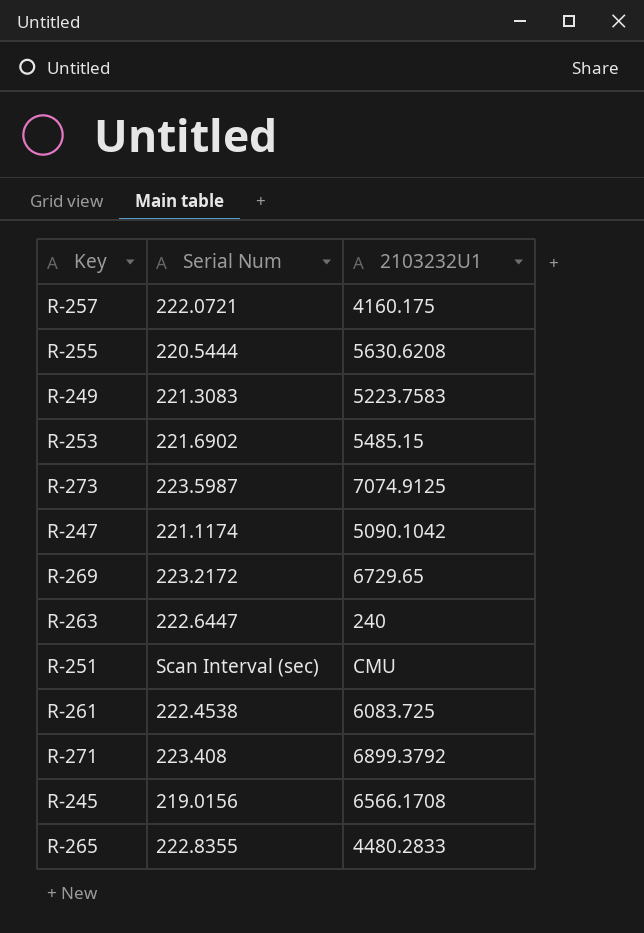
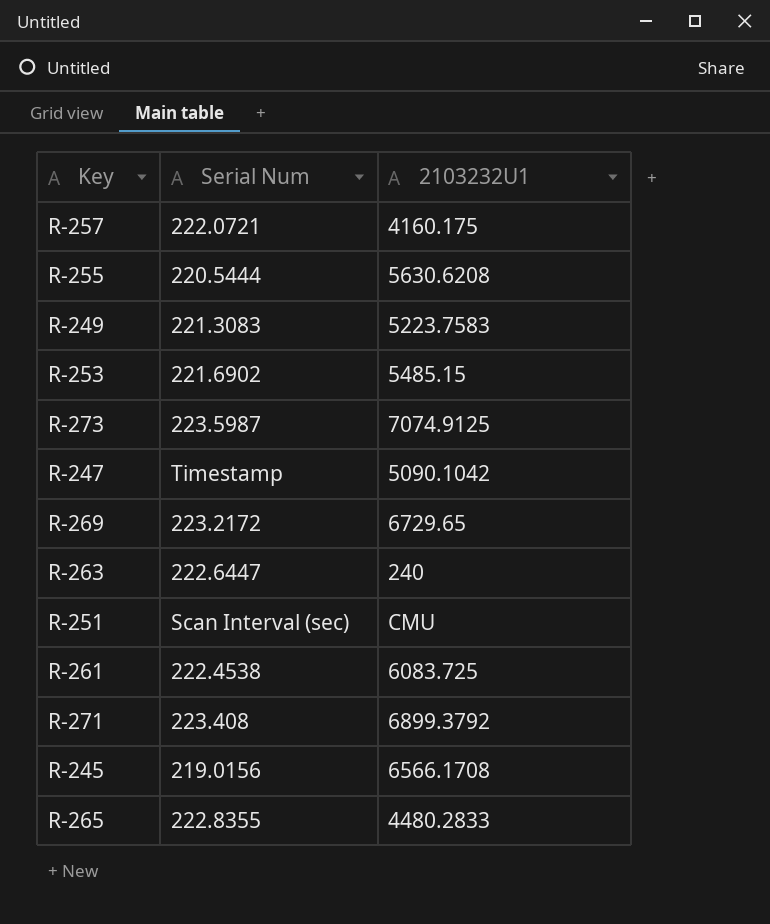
R-247 | Serial Num: 221.1174 -> Timestamp

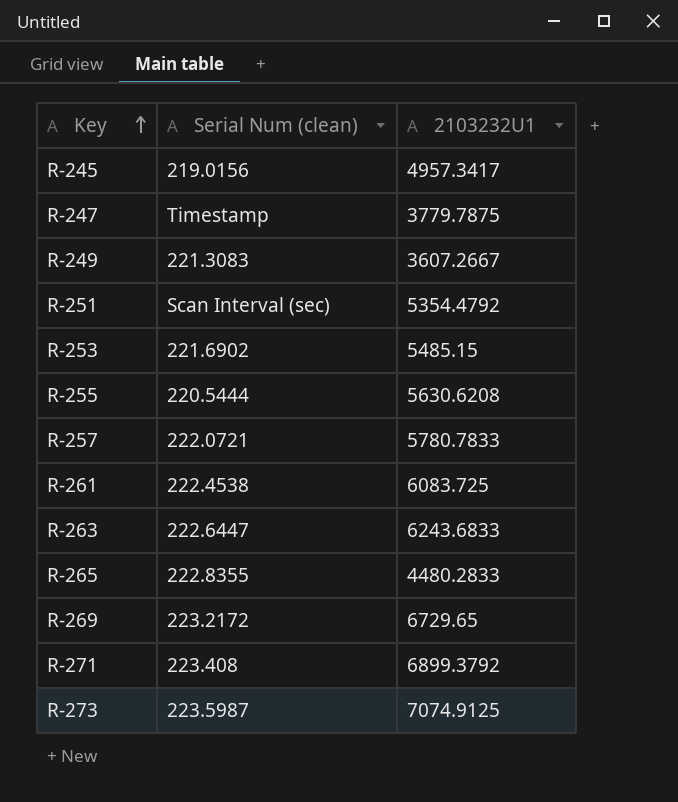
row order: none -> Key ascending
column name: Serial Num -> Serial Num (clean)
R-245 | 2103232U1: 6566.1708 -> 4957.3417
R-247 | 2103232U1: 5090.1042 -> 3779.7875
R-249 | 2103232U1: 5223.7583 -> 3607.2667
R-251 | 2103232U1: CMU -> 5354.4792
R-257 | 2103232U1: 4160.175 -> 5780.7833
R-263 | 2103232U1: 240 -> 6243.6833

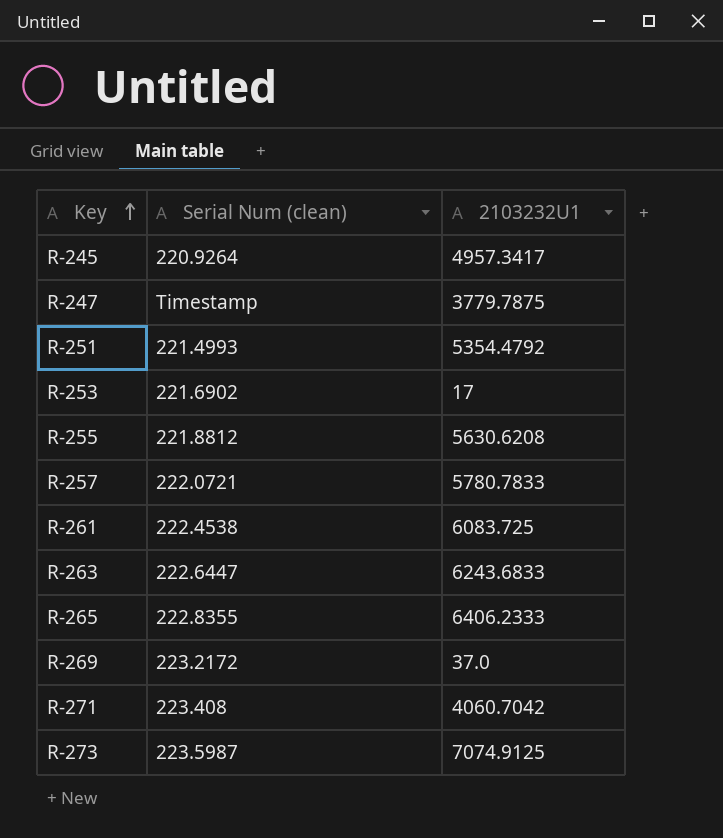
row R-249: 221.3083 | 3607.2667 -> none
R-245 | Serial Num (clean): 219.0156 -> 220.9264
R-251 | Serial Num (clean): Scan Interval (sec) -> 221.4993
R-253 | 2103232U1: 5485.15 -> 17
R-255 | Serial Num (clean): 220.5444 -> 221.8812
R-265 | 2103232U1: 4480.2833 -> 6406.2333
R-269 | 2103232U1: 6729.65 -> 37.0
R-271 | 2103232U1: 6899.3792 -> 4060.7042

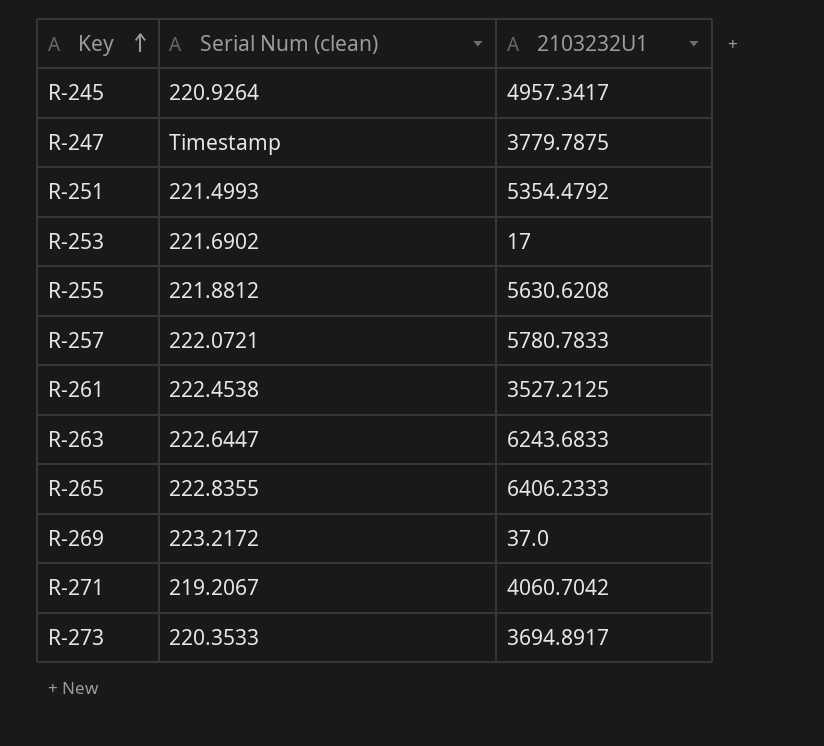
R-261 | 2103232U1: 6083.725 -> 3527.2125
R-271 | Serial Num (clean): 223.408 -> 219.2067
R-273 | Serial Num (clean): 223.5987 -> 220.3533
R-273 | 2103232U1: 7074.9125 -> 3694.8917

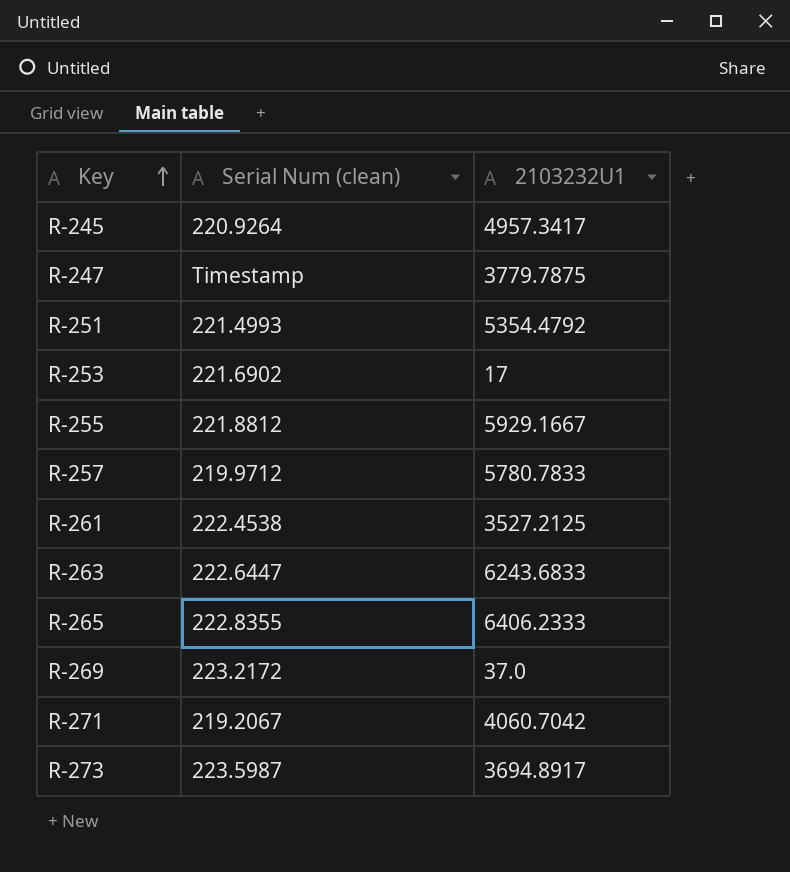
R-255 | 2103232U1: 5630.6208 -> 5929.1667
R-257 | Serial Num (clean): 222.0721 -> 219.9712
R-273 | Serial Num (clean): 220.3533 -> 223.5987

